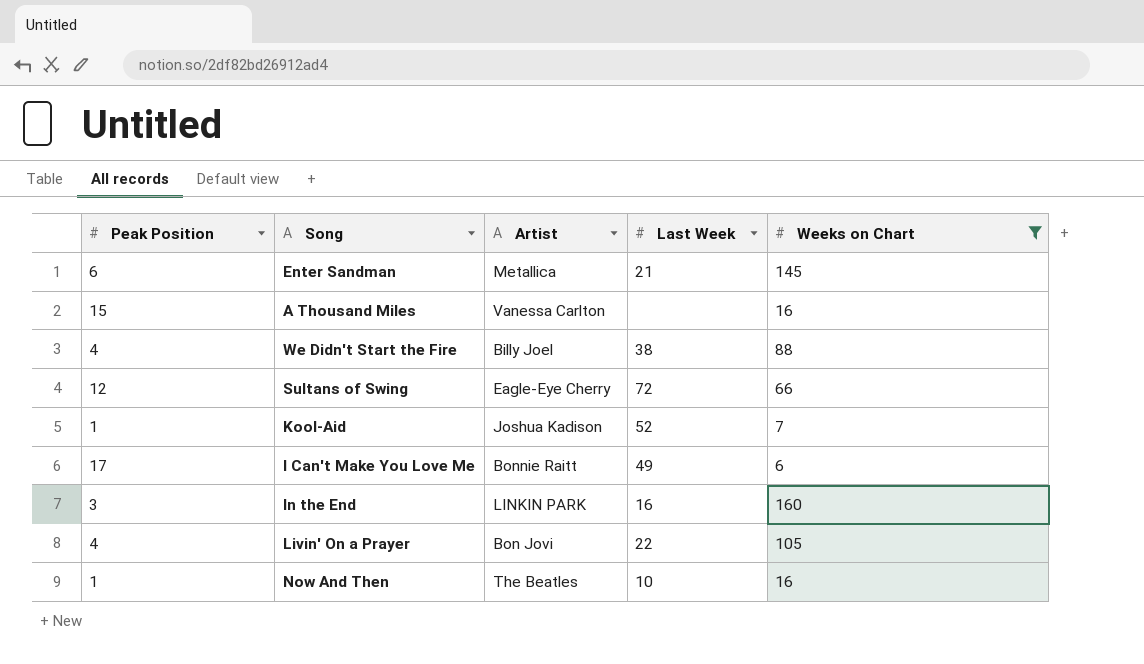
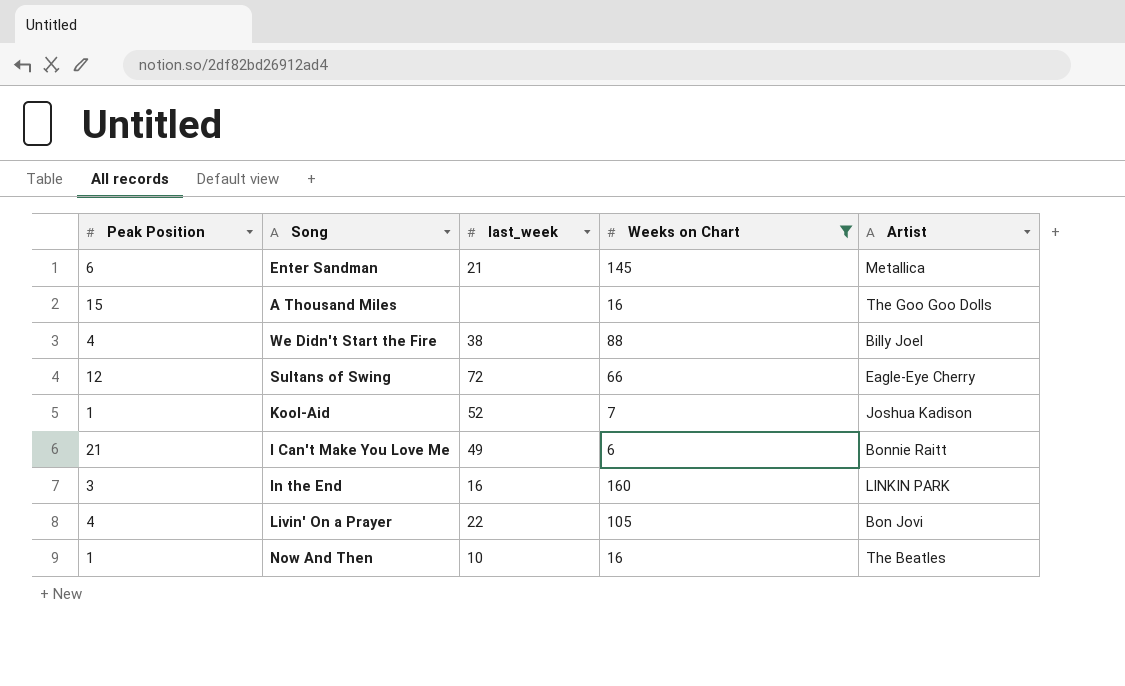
column name: Last Week -> last_week
column Artist | position: 3 -> 5
A Thousand Miles | Artist: Vanessa Carlton -> The Goo Goo Dolls
I Can't Make You Love Me | Peak Position: 17 -> 21

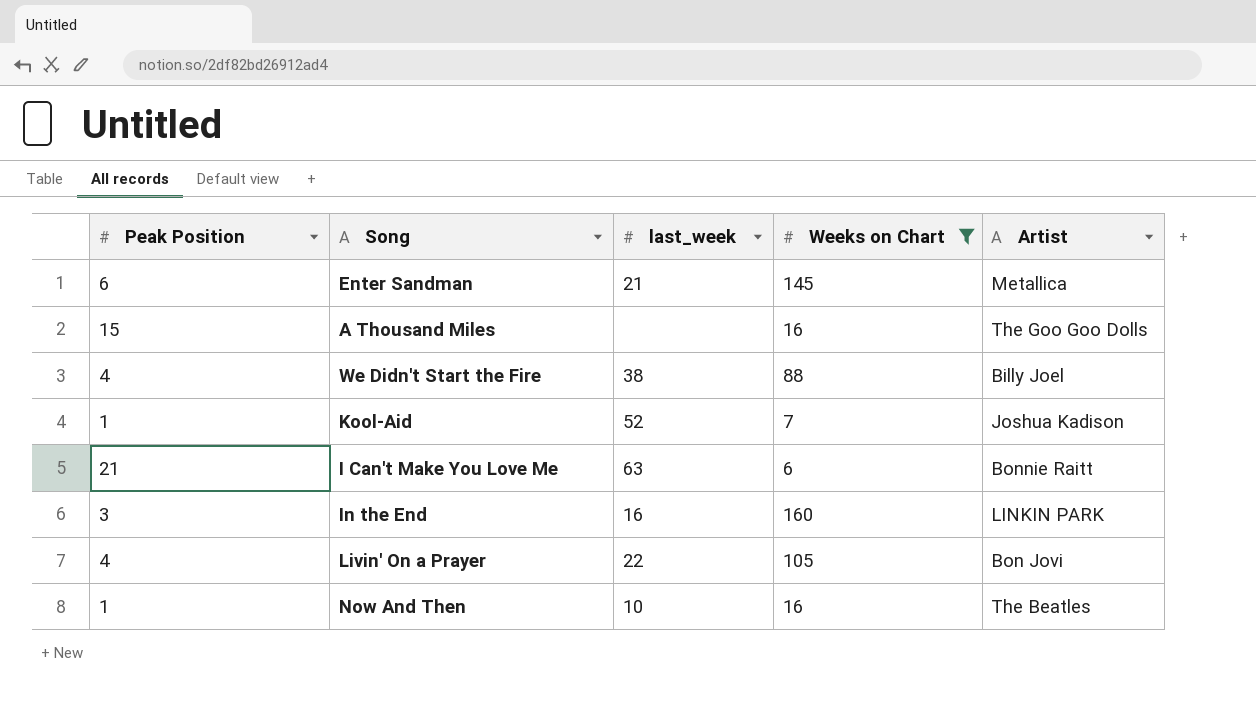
row Sultans of Swing: 12 | 72 | 66 | Eagle-Eye Cherry -> none
I Can't Make You Love Me | last_week: 49 -> 63

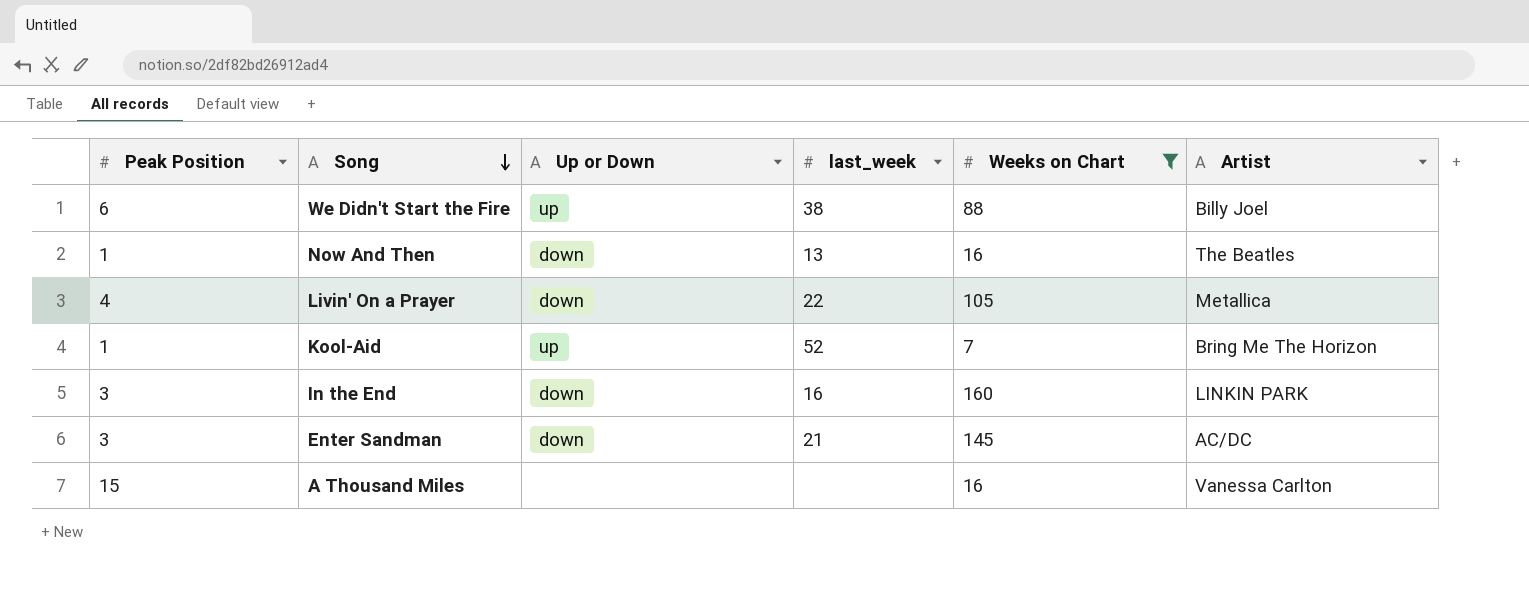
row order: none -> Song descending
column Up or Down | position: none -> 3
row I Can't Make You Love Me: 21 | 63 | 6 | Bonnie Raitt -> none
We Didn't Start the Fire | Peak Position: 4 -> 6
Now And Then | last_week: 10 -> 13
Livin' On a Prayer | Artist: Bon Jovi -> Metallica
Kool-Aid | Artist: Joshua Kadison -> Bring Me The Horizon
Enter Sandman | Peak Position: 6 -> 3
Enter Sandman | Artist: Metallica -> AC/DC
A Thousand Miles | Artist: The Goo Goo Dolls -> Vanessa Carlton

